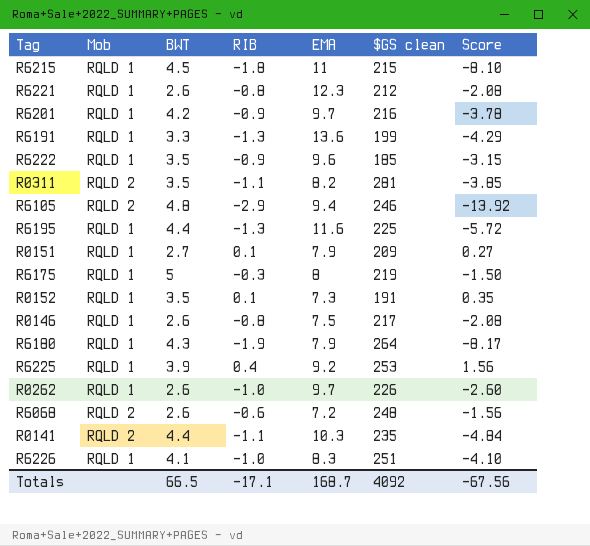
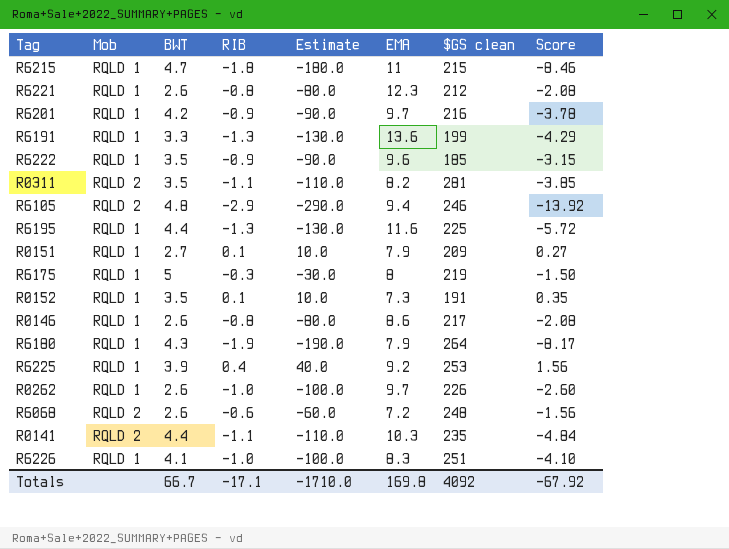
column Estimate | formula: none -> [RIB] * 100
R6215 | BWT: 4.5 -> 4.7
R6215 | Score: -8.10 -> -8.46
R0146 | EMA: 7.5 -> 8.6
Totals | BWT: 66.5 -> 66.7
Totals | EMA: 168.7 -> 169.8
Totals | Score: -67.56 -> -67.92

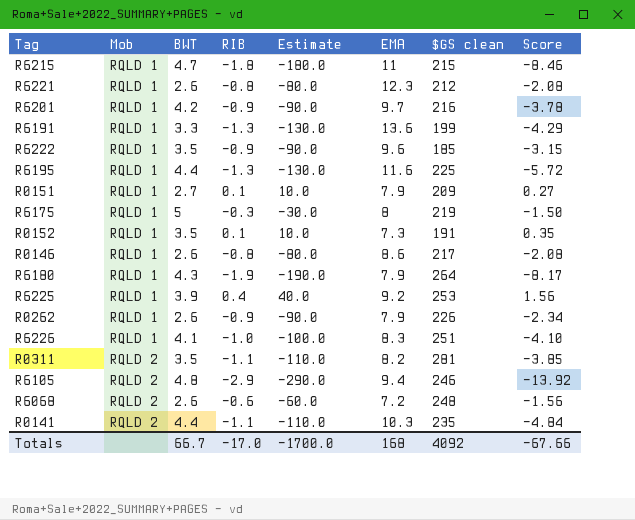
row order: none -> Mob ascending
R0262 | RIB: -1.0 -> -0.9
R0262 | Estimate: -100.0 -> -90.0
R0262 | EMA: 9.7 -> 7.9
R0262 | Score: -2.60 -> -2.34
Totals | RIB: -17.1 -> -17.0
Totals | Estimate: -1710.0 -> -1700.0
Totals | EMA: 169.8 -> 168
Totals | Score: -67.92 -> -67.66

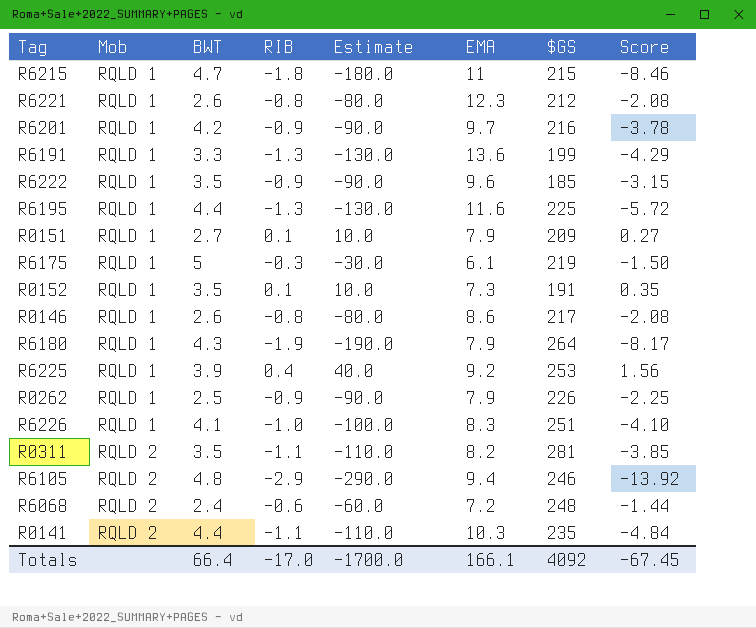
column name: $GS clean -> $GS
R6175 | EMA: 8 -> 6.1
R0262 | BWT: 2.6 -> 2.5
R0262 | Score: -2.34 -> -2.25
R6068 | BWT: 2.6 -> 2.4
R6068 | Score: -1.56 -> -1.44
Totals | BWT: 66.7 -> 66.4
Totals | EMA: 168 -> 166.1
Totals | Score: -67.66 -> -67.45

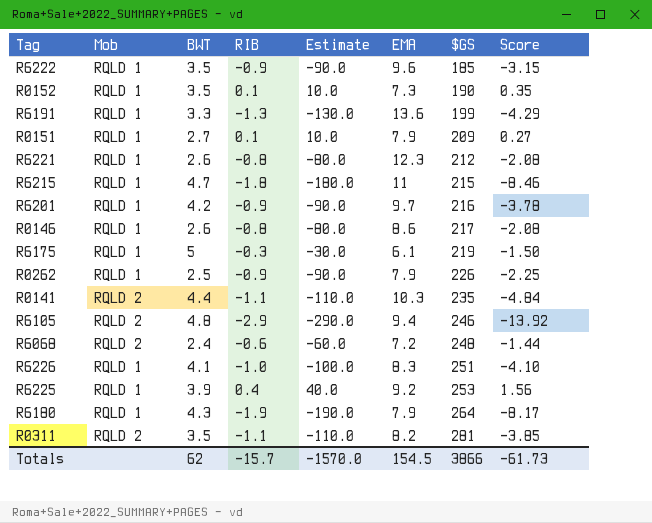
row order: Mob ascending -> $GS ascending
row R6195: RQLD 1 | 4.4 | -1.3 | -130.0 | 11.6 | 225 | -5.72 -> none
R0152 | $GS: 191 -> 190
Totals | BWT: 66.4 -> 62
Totals | RIB: -17.0 -> -15.7
Totals | Estimate: -1700.0 -> -1570.0
Totals | EMA: 166.1 -> 154.5
Totals | $GS: 4092 -> 3866
Totals | Score: -67.45 -> -61.73

